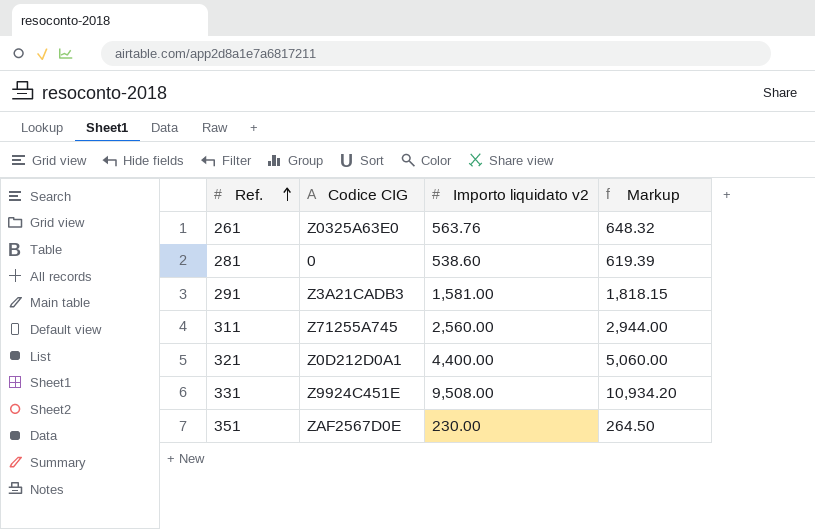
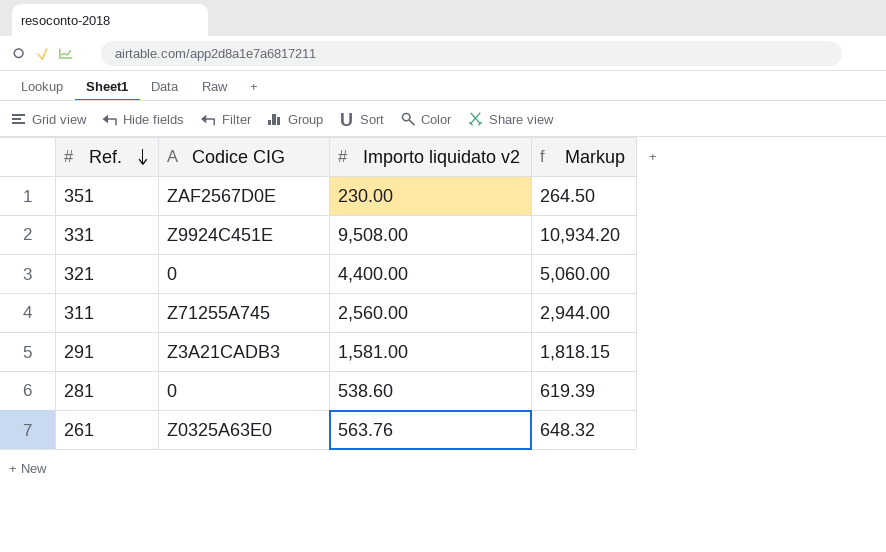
row order: Ref. ascending -> Ref. descending
321 | Codice CIG: Z0D212D0A1 -> 0

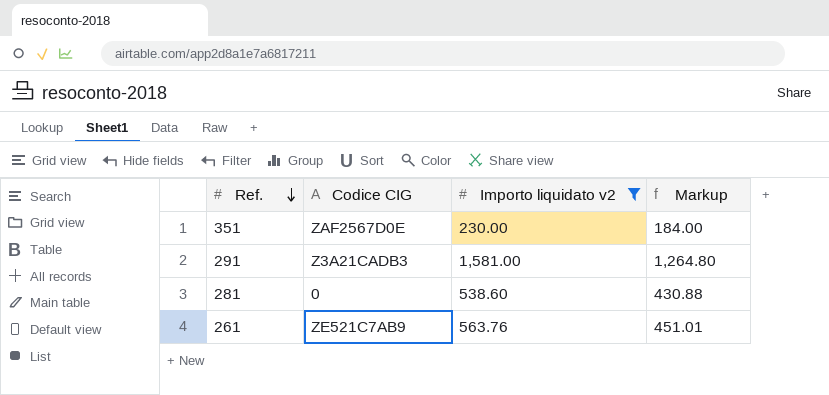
filter: none -> Importo liquidato v2 <= 1,581.00
column Markup | formula: [Importo liquidato v2] * 1.15 -> [Importo liquidato v2] * 0.8
261 | Codice CIG: Z0325A63E0 -> ZE521C7AB9

